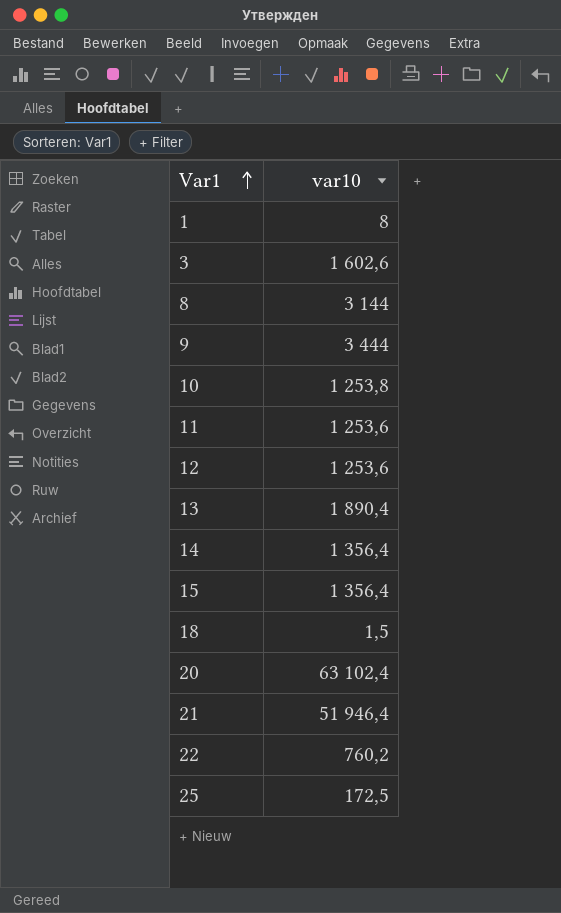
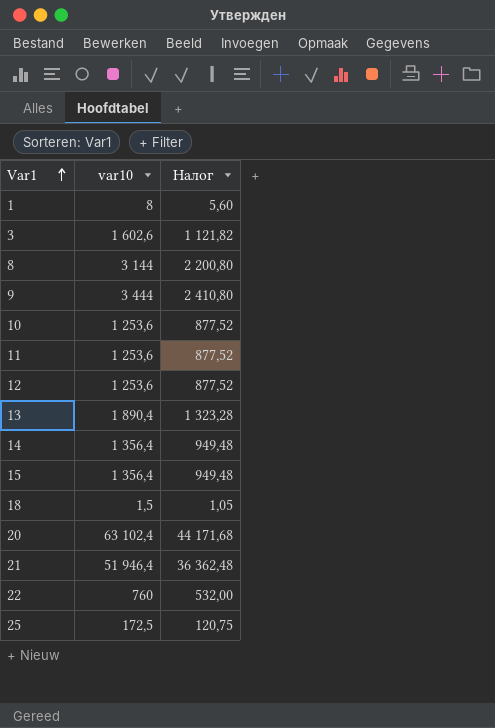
column Налог | formula: none -> [var10] * 0,7
10 | var10: 1 253,8 -> 1 253,6
22 | var10: 760,2 -> 760

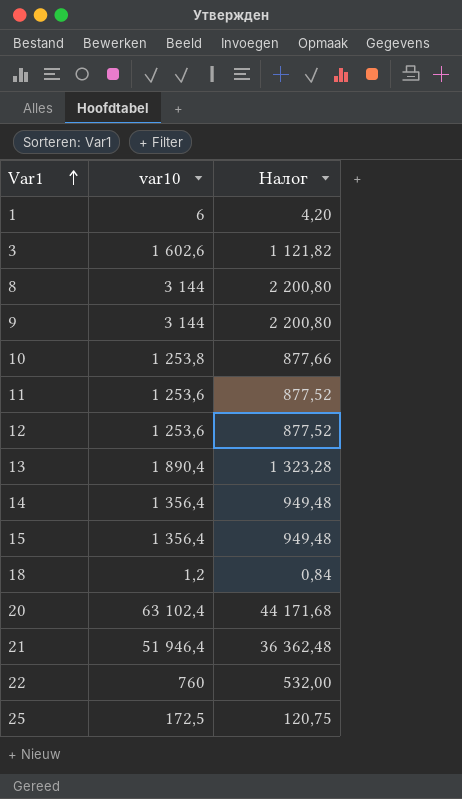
1 | var10: 8 -> 6
1 | Налог: 5,60 -> 4,20
9 | var10: 3 444 -> 3 144
9 | Налог: 2 410,80 -> 2 200,80
10 | var10: 1 253,6 -> 1 253,8
10 | Налог: 877,52 -> 877,66
18 | var10: 1,5 -> 1,2
18 | Налог: 1,05 -> 0,84

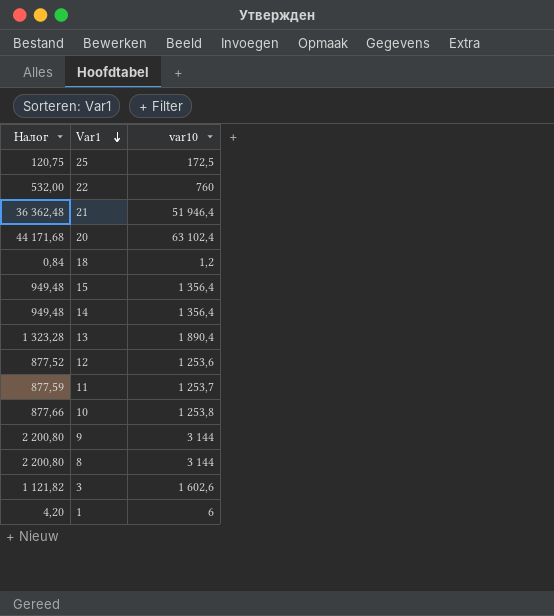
row order: Var1 ascending -> Var1 descending
column Налог | position: 3 -> 1
11 | Налог: 877,52 -> 877,59
11 | var10: 1 253,6 -> 1 253,7

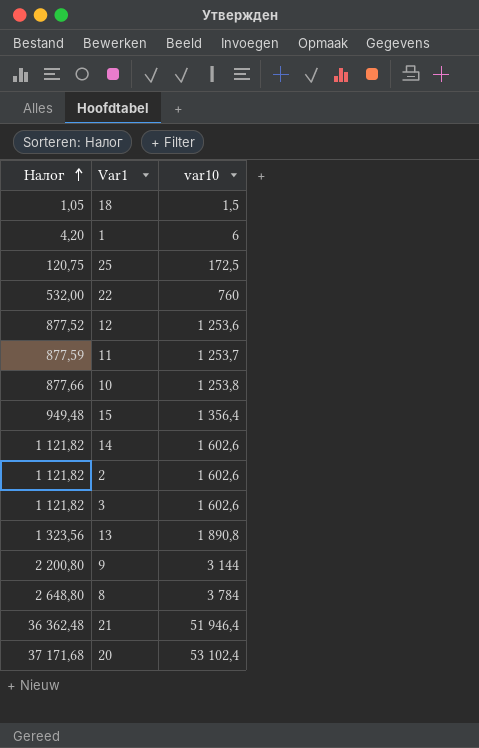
row order: Var1 descending -> Налог ascending
18 | Налог: 0,84 -> 1,05
18 | var10: 1,2 -> 1,5
14 | Налог: 949,48 -> 1 121,82
14 | var10: 1 356,4 -> 1 602,6
row 2: none -> 1 121,82 | 1 602,6
13 | Налог: 1 323,28 -> 1 323,56
13 | var10: 1 890,4 -> 1 890,8
8 | Налог: 2 200,80 -> 2 648,80
8 | var10: 3 144 -> 3 784
20 | Налог: 44 171,68 -> 37 171,68
20 | var10: 63 102,4 -> 53 102,4

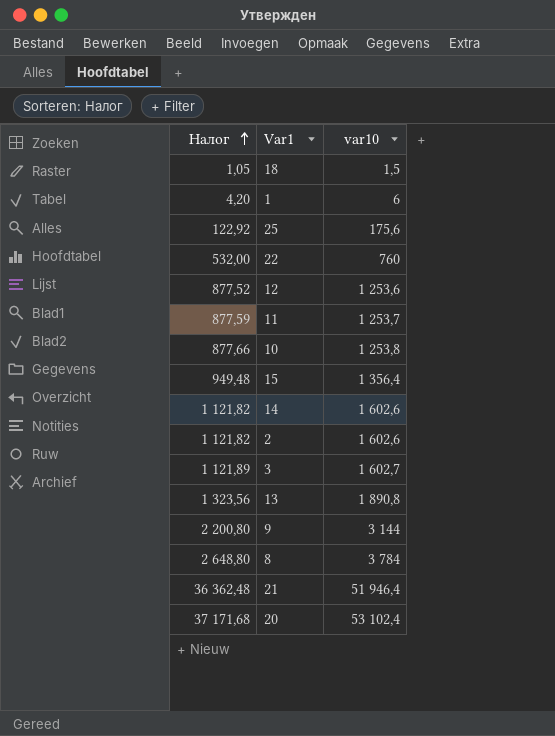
25 | Налог: 120,75 -> 122,92
25 | var10: 172,5 -> 175,6
3 | Налог: 1 121,82 -> 1 121,89
3 | var10: 1 602,6 -> 1 602,7

